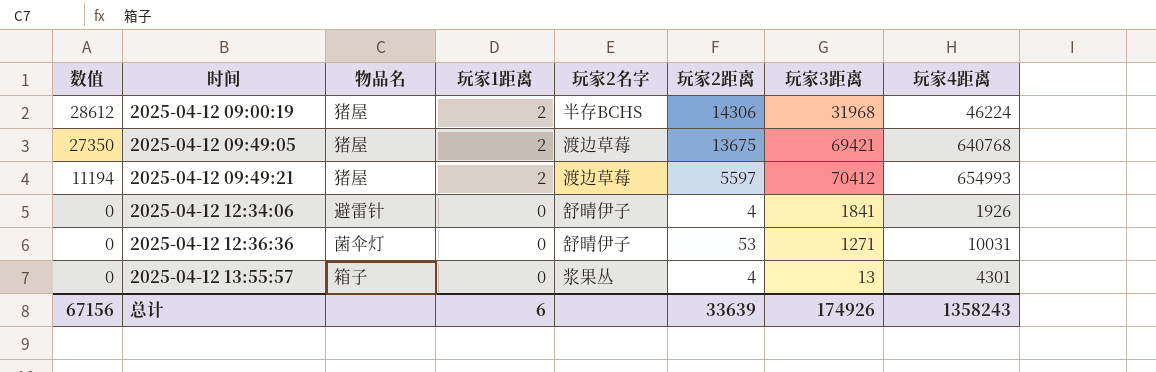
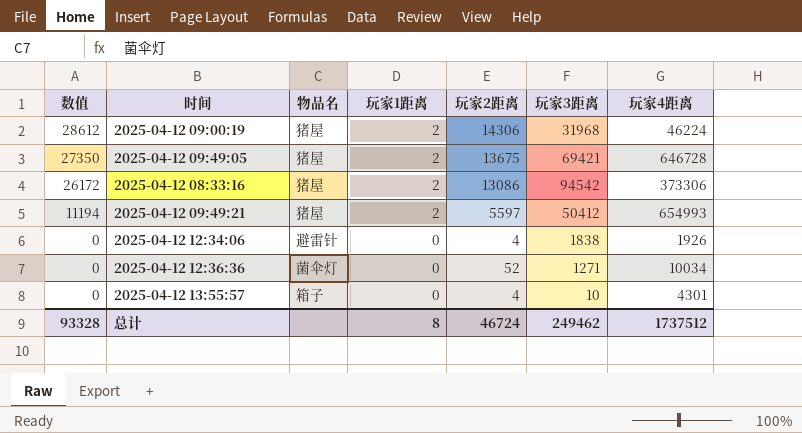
column 玩家2名字 | position: 5 -> none
2025-04-12 09:49:05 | 玩家4距离: 640768 -> 646728
row 2025-04-12 08:33:16: none -> 26172 | 猪屋 | 2 | 13086 | 94542 | 373306
2025-04-12 09:49:21 | 玩家3距离: 70412 -> 50412
2025-04-12 12:34:06 | 玩家3距离: 1841 -> 1838
2025-04-12 12:36:36 | 玩家2距离: 53 -> 52
2025-04-12 12:36:36 | 玩家4距离: 10031 -> 10034
2025-04-12 13:55:57 | 玩家3距离: 13 -> 10
总计 | 数值: 67156 -> 93328
总计 | 玩家1距离: 6 -> 8
总计 | 玩家2距离: 33639 -> 46724
总计 | 玩家3距离: 174926 -> 249462
总计 | 玩家4距离: 1358243 -> 1737512

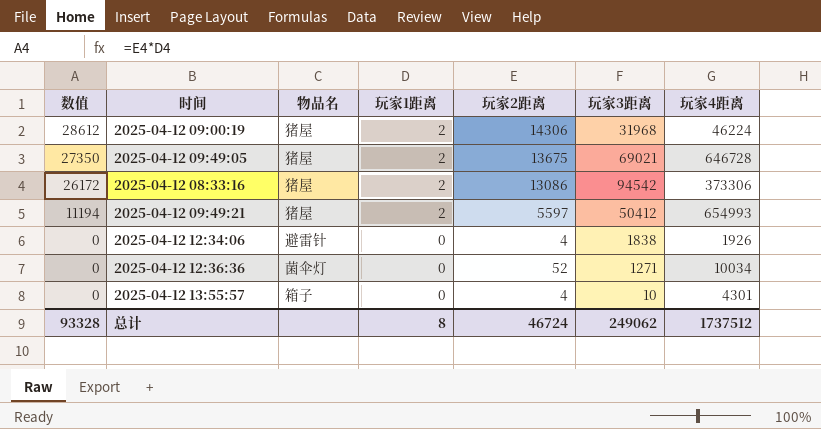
2025-04-12 09:49:05 | 玩家3距离: 69421 -> 69021
总计 | 玩家3距离: 249462 -> 249062

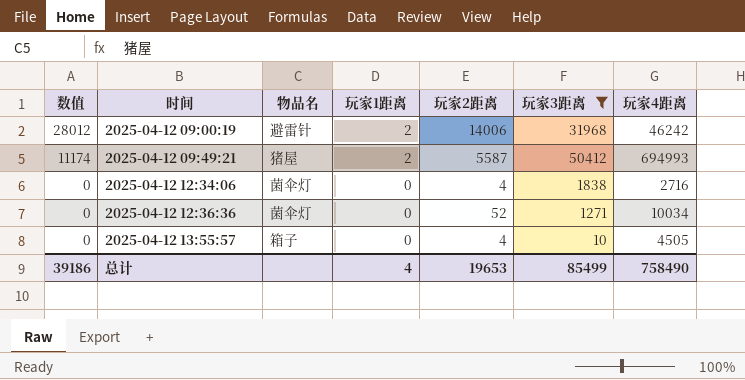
filter: none -> 玩家3距离 <= 50412
2025-04-12 09:00:19 | 数值: 28612 -> 28012
2025-04-12 09:00:19 | 物品名: 猪屋 -> 避雷针
2025-04-12 09:00:19 | 玩家2距离: 14306 -> 14006
2025-04-12 09:00:19 | 玩家4距离: 46224 -> 46242
2025-04-12 09:49:21 | 数值: 11194 -> 11174
2025-04-12 09:49:21 | 玩家2距离: 5597 -> 5587
2025-04-12 09:49:21 | 玩家4距离: 654993 -> 694993
2025-04-12 12:34:06 | 物品名: 避雷针 -> 菌伞灯
2025-04-12 12:34:06 | 玩家4距离: 1926 -> 2716
2025-04-12 13:55:57 | 玩家4距离: 4301 -> 4505
总计 | 数值: 93328 -> 39186
总计 | 玩家1距离: 8 -> 4
总计 | 玩家2距离: 46724 -> 19653
总计 | 玩家3距离: 249062 -> 85499
总计 | 玩家4距离: 1737512 -> 758490

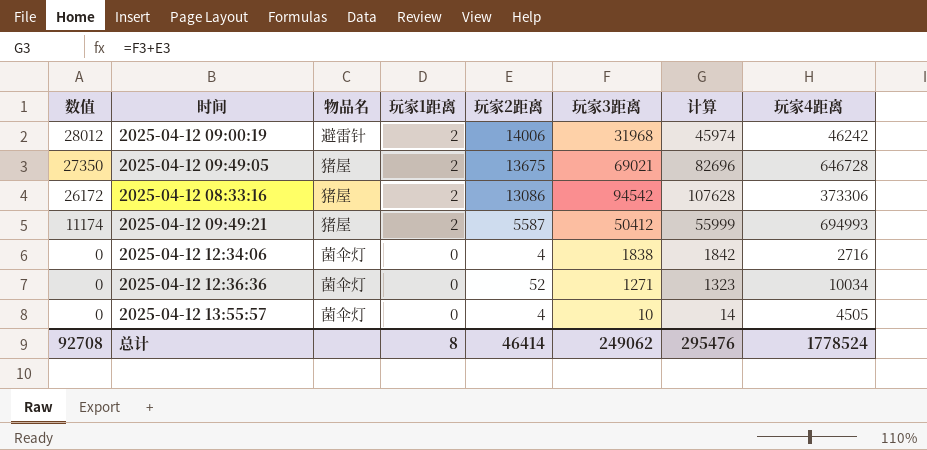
filter: 玩家3距离 <= 50412 -> none
column 计算 | formula: none -> [玩家2距离] + [玩家3距离]
2025-04-12 13:55:57 | 物品名: 箱子 -> 菌伞灯
总计 | 数值: 39186 -> 92708
总计 | 玩家1距离: 4 -> 8
总计 | 玩家2距离: 19653 -> 46414
总计 | 玩家3距离: 85499 -> 249062
总计 | 玩家4距离: 758490 -> 1778524

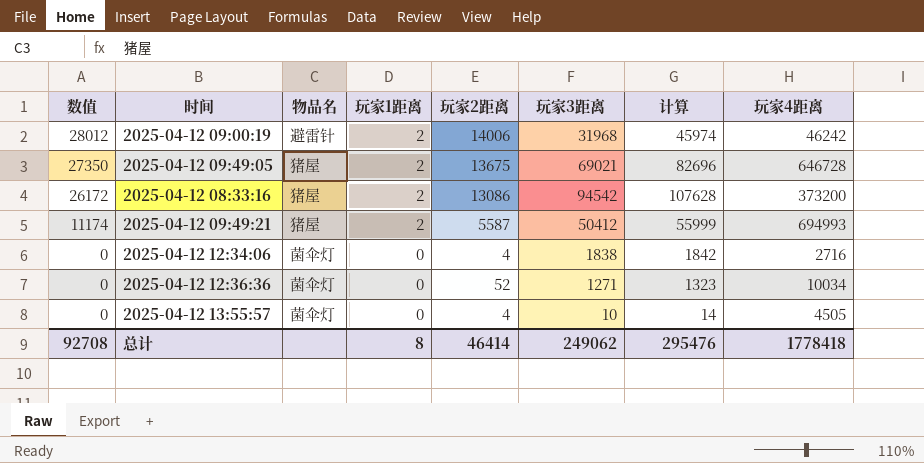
2025-04-12 08:33:16 | 玩家4距离: 373306 -> 373200
总计 | 玩家4距离: 1778524 -> 1778418

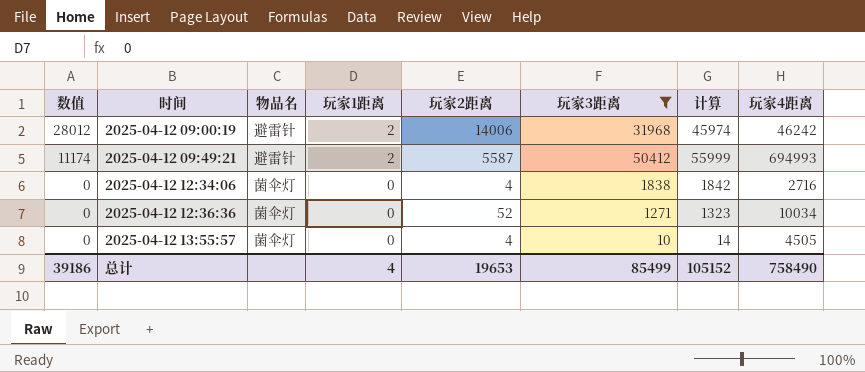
filter: none -> 玩家3距离 <= 50412
2025-04-12 09:49:21 | 物品名: 猪屋 -> 避雷针
总计 | 数值: 92708 -> 39186
总计 | 玩家1距离: 8 -> 4
总计 | 玩家2距离: 46414 -> 19653
总计 | 玩家3距离: 249062 -> 85499
总计 | 计算: 295476 -> 105152
总计 | 玩家4距离: 1778418 -> 758490

